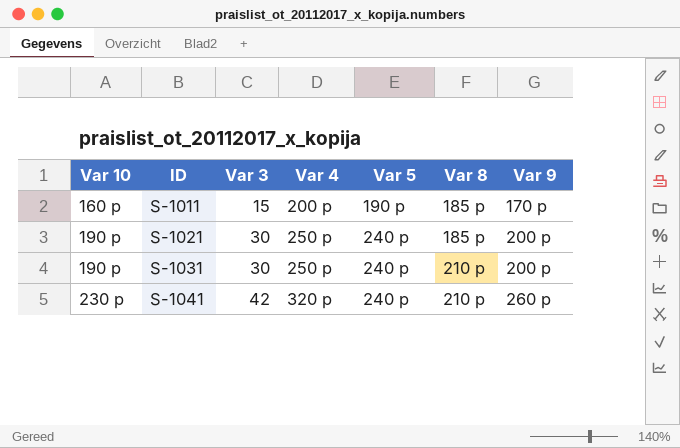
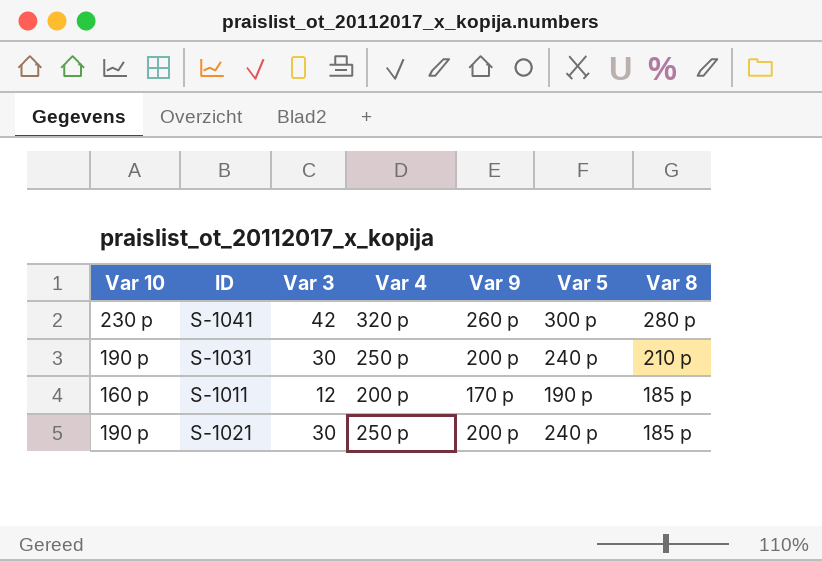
row order: Var 10 ascending -> Var 8 descending
column Var 9 | position: 7 -> 5
S-1041 | Var 5: 240 р -> 300 р
S-1041 | Var 8: 210 р -> 280 р
S-1011 | Var 3: 15 -> 12

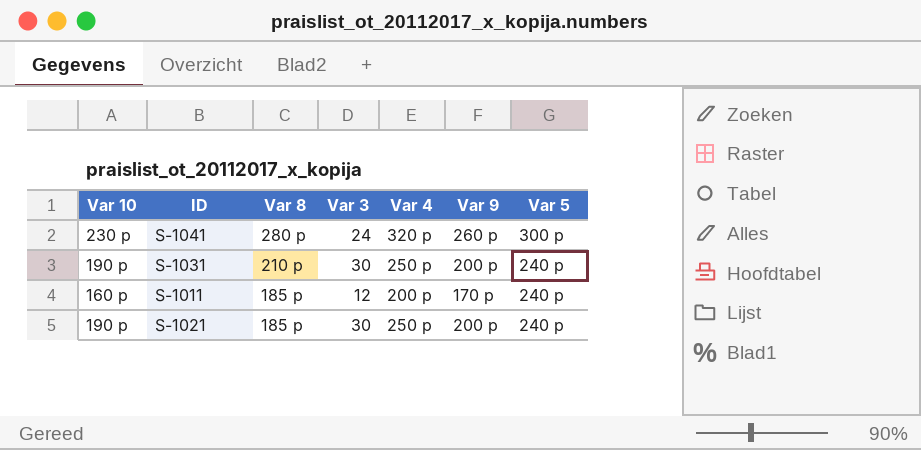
column Var 8 | position: 7 -> 3
S-1041 | Var 3: 42 -> 24
S-1011 | Var 5: 190 р -> 240 р

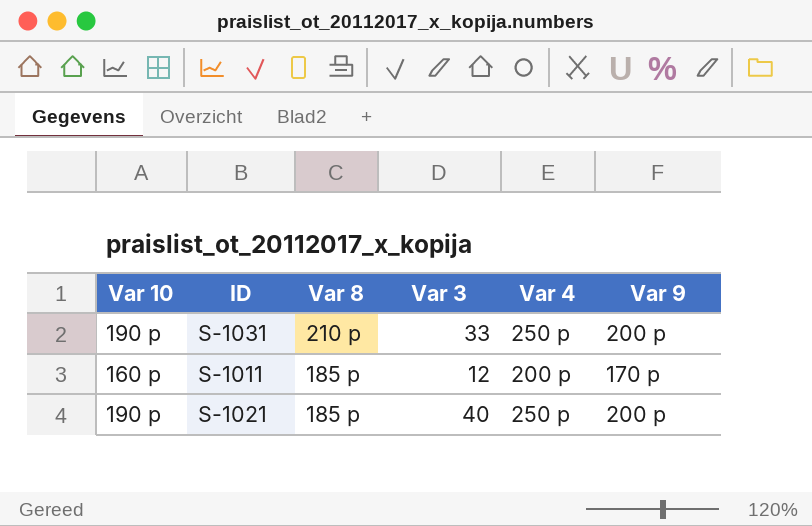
column Var 5 | position: 7 -> none
row S-1041: 230 р | 280 р | 24 | 320 р | 260 р | 300 р -> none
S-1031 | Var 3: 30 -> 33
S-1021 | Var 3: 30 -> 40

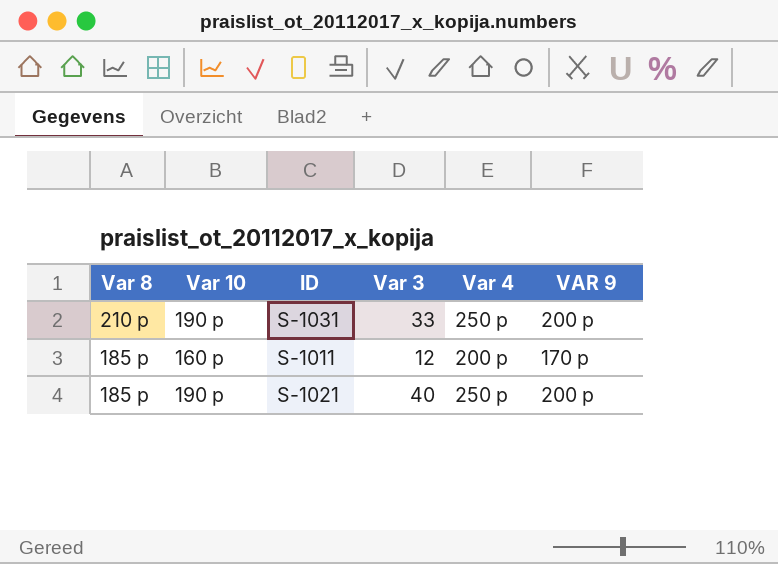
column Var 8 | position: 3 -> 1
column name: Var 9 -> VAR 9

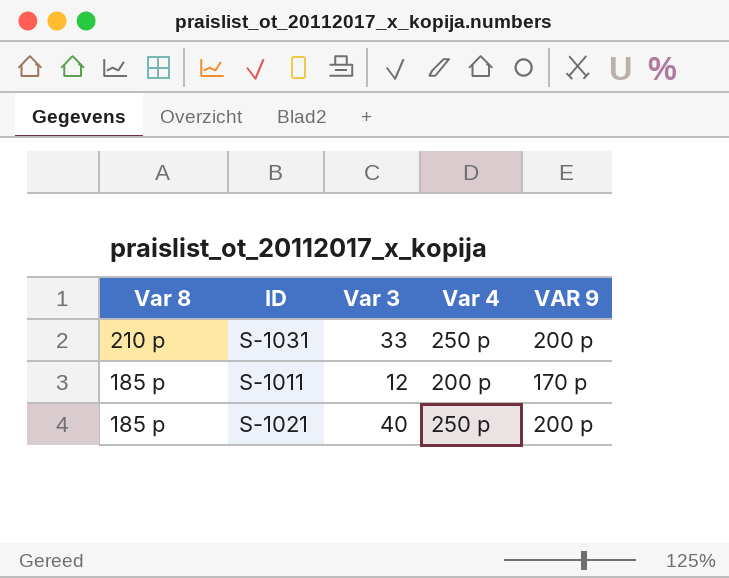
column Var 10 | position: 2 -> none

